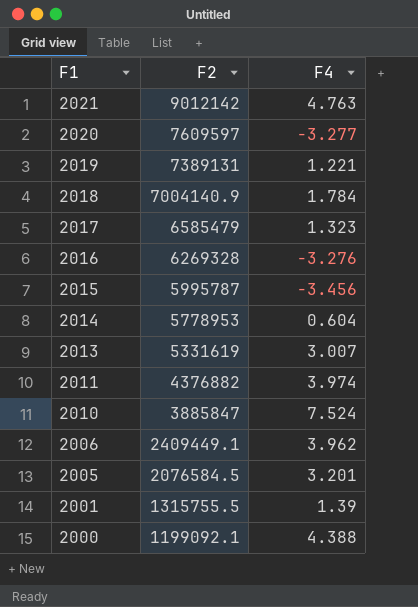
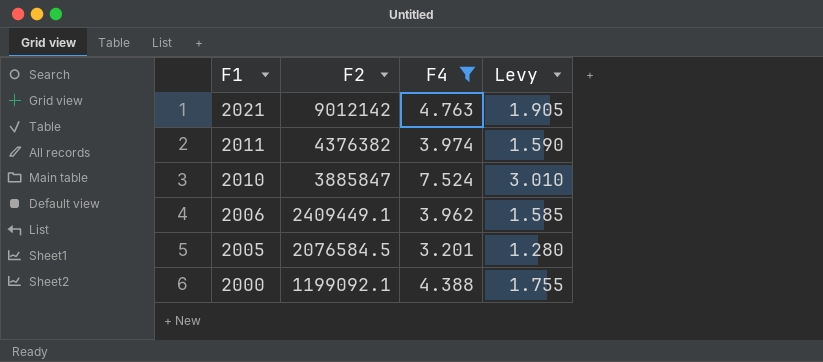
filter: none -> F4 >= 3.201
column Levy | formula: none -> [F4] * 0.4
2011 | F2: 4376882 -> 4376382

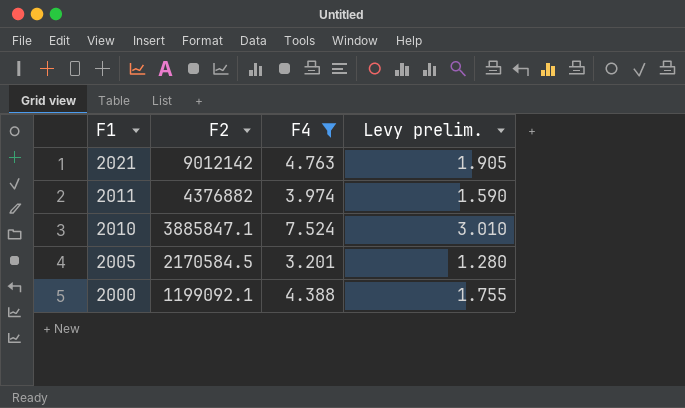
column name: Levy -> Levy prelim.
row 2006: 2409449.1 | 3.962 | 1.585 -> none
2011 | F2: 4376382 -> 4376882
2010 | F2: 3885847 -> 3885847.1
2005 | F2: 2076584.5 -> 2170584.5

